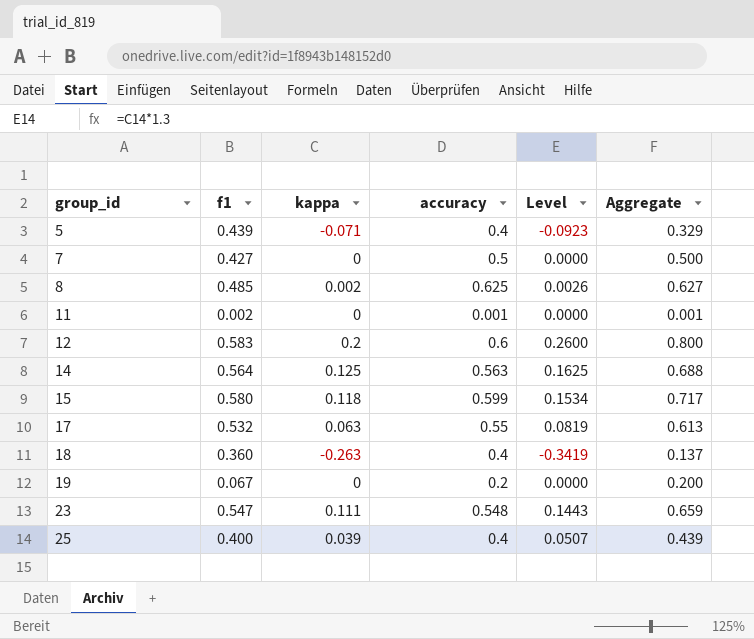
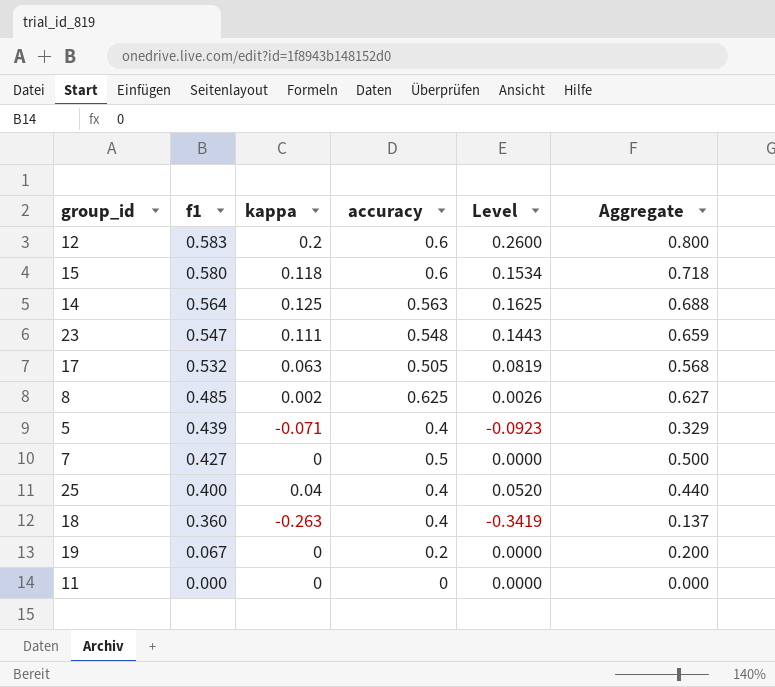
row order: group_id ascending -> f1 descending
15 | accuracy: 0.599 -> 0.6
15 | Aggregate: 0.717 -> 0.718
17 | accuracy: 0.55 -> 0.505
17 | Aggregate: 0.613 -> 0.568
25 | kappa: 0.039 -> 0.04
25 | Level: 0.0507 -> 0.0520
25 | Aggregate: 0.439 -> 0.440
11 | f1: 0.002 -> 0.000
11 | accuracy: 0.001 -> 0
11 | Aggregate: 0.001 -> 0.000

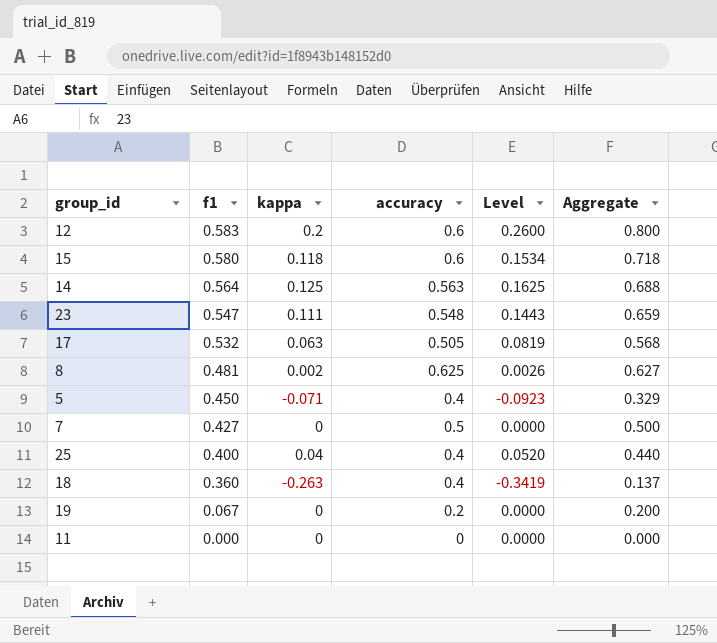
8 | f1: 0.485 -> 0.481
5 | f1: 0.439 -> 0.450

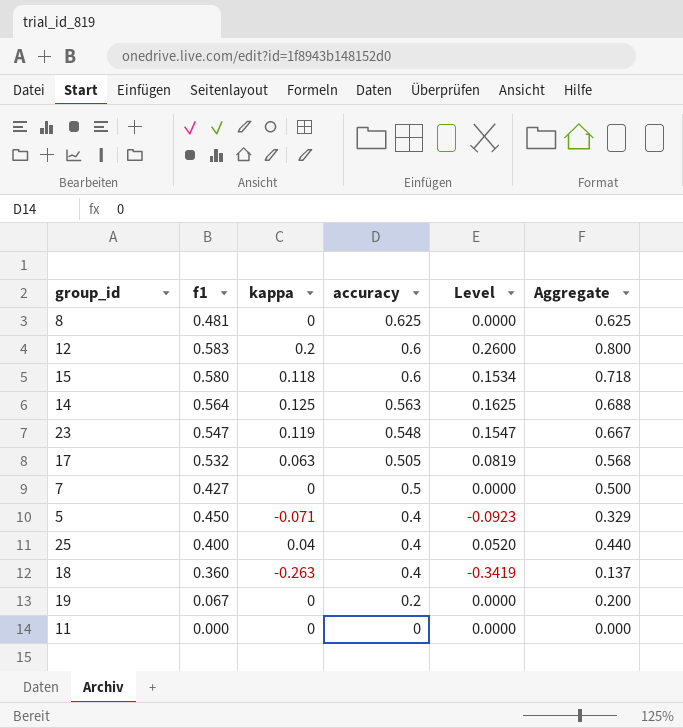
row order: f1 descending -> accuracy descending
8 | kappa: 0.002 -> 0
8 | Level: 0.0026 -> 0.0000
8 | Aggregate: 0.627 -> 0.625
23 | kappa: 0.111 -> 0.119
23 | Level: 0.1443 -> 0.1547
23 | Aggregate: 0.659 -> 0.667

